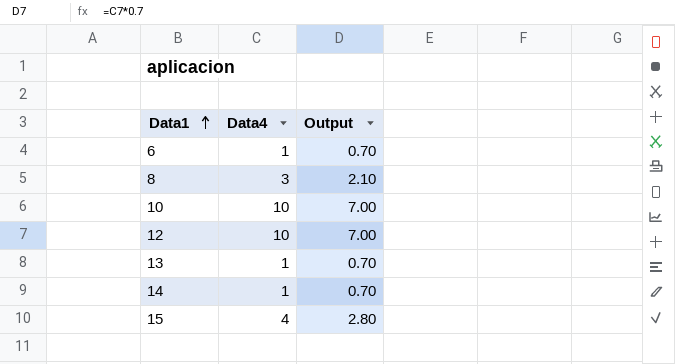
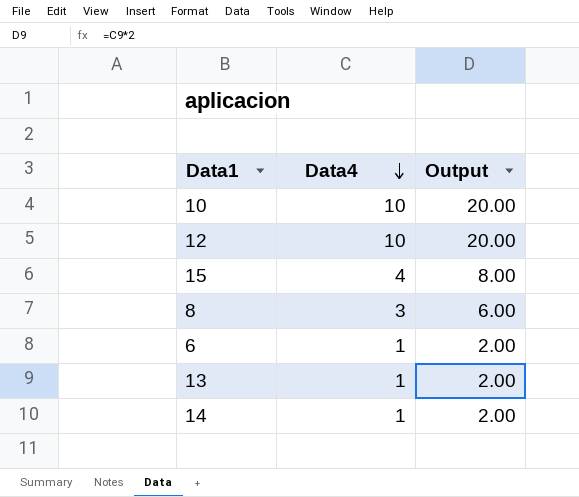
row order: Data1 ascending -> Data4 descending
column Output | formula: [Data4] * 0.7 -> [Data4] * 2

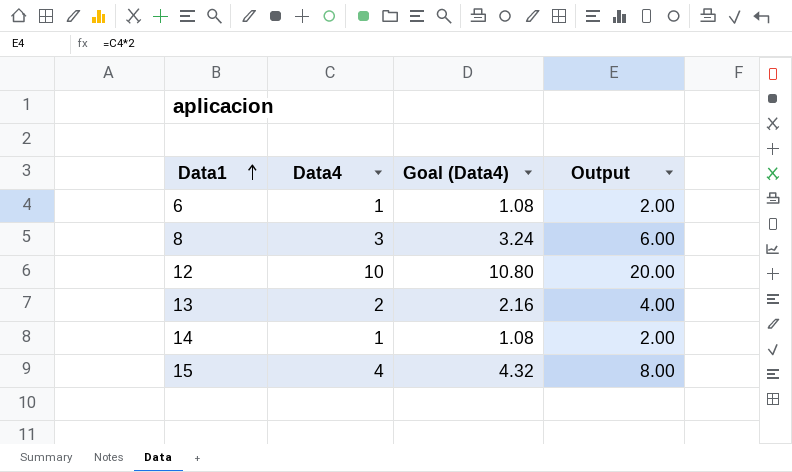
row order: Data4 descending -> Data1 ascending
column Goal (Data4) | formula: none -> [Data4] * 1.08
row 10: 10 | 20.00 -> none
13 | Data4: 1 -> 2
13 | Output: 2.00 -> 4.00

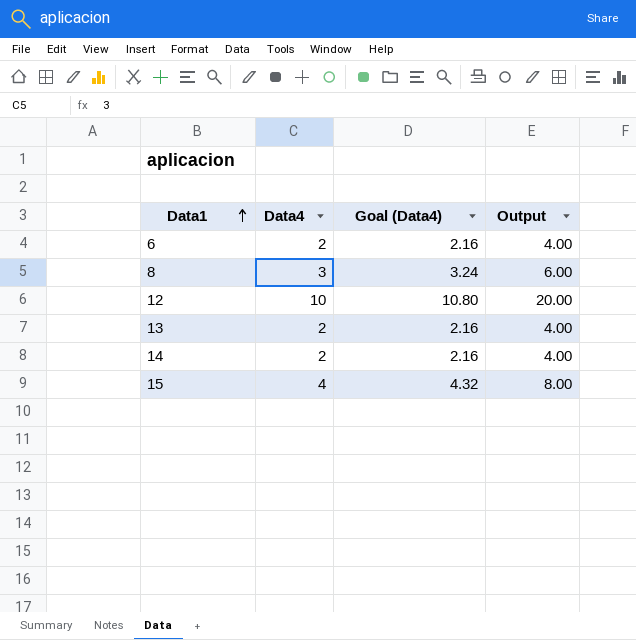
6 | Data4: 1 -> 2
6 | Goal (Data4): 1.08 -> 2.16
6 | Output: 2.00 -> 4.00
14 | Data4: 1 -> 2
14 | Goal (Data4): 1.08 -> 2.16
14 | Output: 2.00 -> 4.00

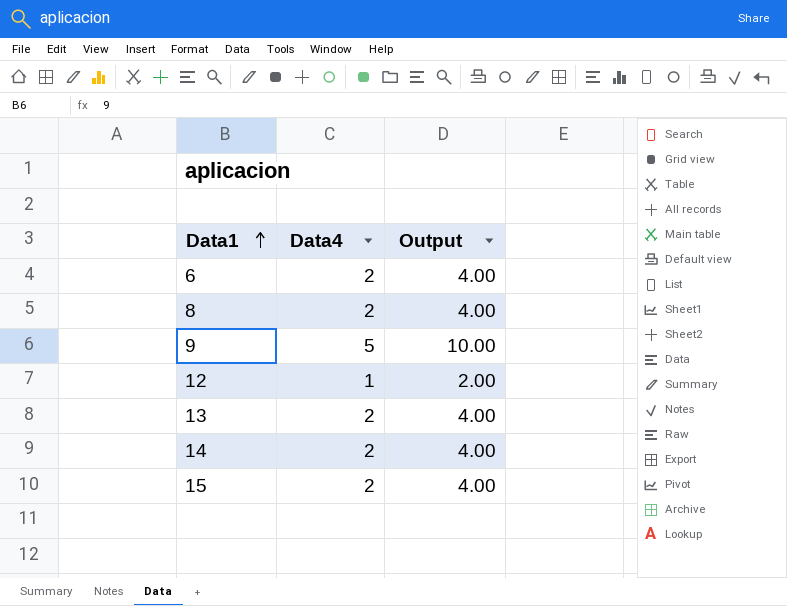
column Goal (Data4) | formula: [Data4] * 1.08 -> none
8 | Data4: 3 -> 2
8 | Output: 6.00 -> 4.00
row 9: none -> 5 | 10.00
12 | Data4: 10 -> 1
12 | Output: 20.00 -> 2.00
15 | Data4: 4 -> 2
15 | Output: 8.00 -> 4.00

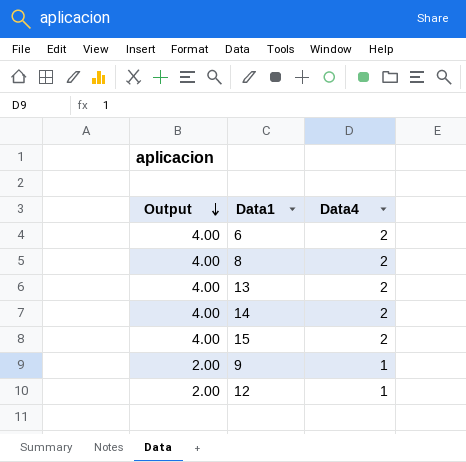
row order: Data1 ascending -> Output descending
column Output | position: 3 -> 1
9 | Output: 10.00 -> 2.00
9 | Data4: 5 -> 1

